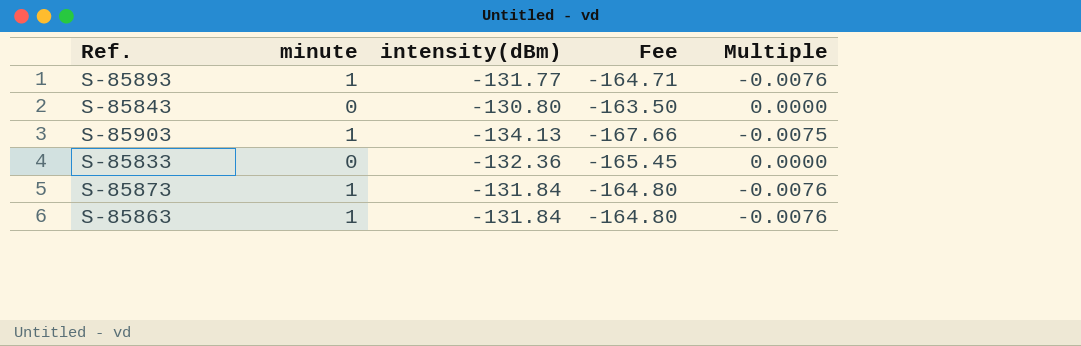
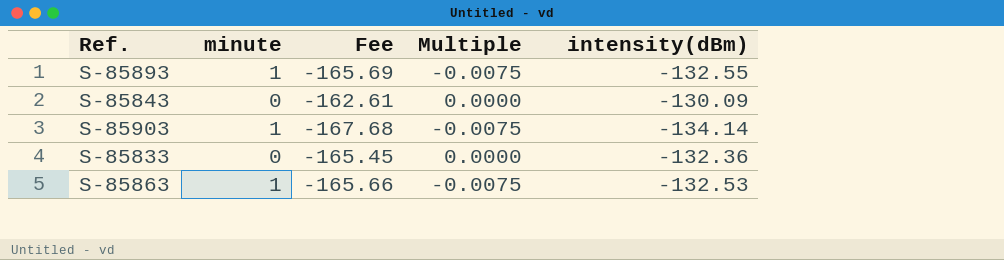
column intensity(dBm) | position: 3 -> 5
row S-85873: 1 | -131.84 | -164.80 | -0.0076 -> none
S-85893 | Fee: -164.71 -> -165.69
S-85893 | Multiple: -0.0076 -> -0.0075
S-85893 | intensity(dBm): -131.77 -> -132.55
S-85843 | Fee: -163.50 -> -162.61
S-85843 | intensity(dBm): -130.80 -> -130.09
S-85903 | Fee: -167.66 -> -167.68
S-85903 | intensity(dBm): -134.13 -> -134.14
S-85863 | Fee: -164.80 -> -165.66
S-85863 | Multiple: -0.0076 -> -0.0075
S-85863 | intensity(dBm): -131.84 -> -132.53

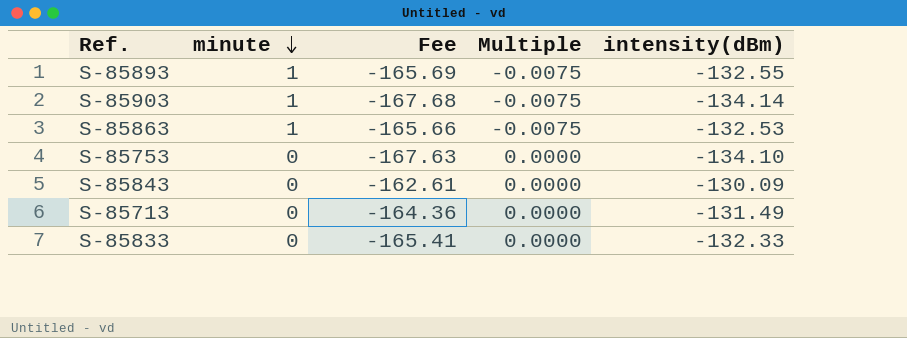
row order: none -> minute descending
row S-85753: none -> 0 | -167.63 | 0.0000 | -134.10
row S-85713: none -> 0 | -164.36 | 0.0000 | -131.49
S-85833 | Fee: -165.45 -> -165.41
S-85833 | intensity(dBm): -132.36 -> -132.33

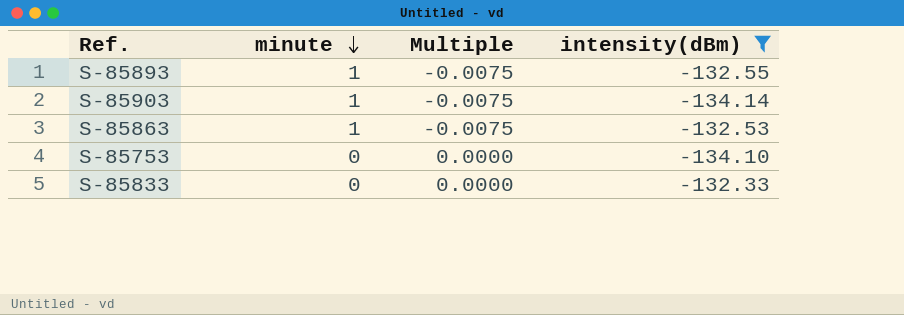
filter: none -> intensity(dBm) <= -132.33
column Fee | formula: [intensity(dBm)] * 1.25 -> none

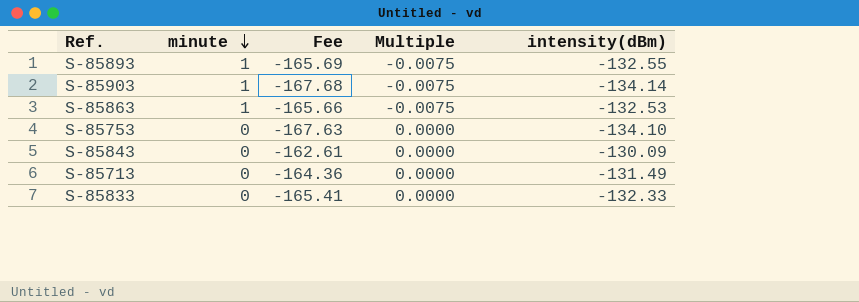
filter: intensity(dBm) <= -132.33 -> none
column Fee | formula: none -> [intensity(dBm)] * 1.25

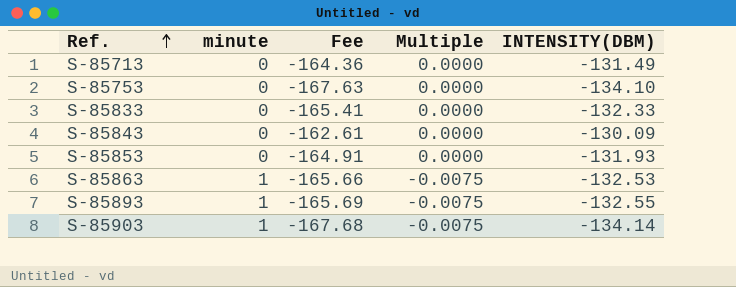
row order: minute descending -> Ref. ascending
column name: intensity(dBm) -> INTENSITY(DBM)
row S-85853: none -> 0 | -164.91 | 0.0000 | -131.93

